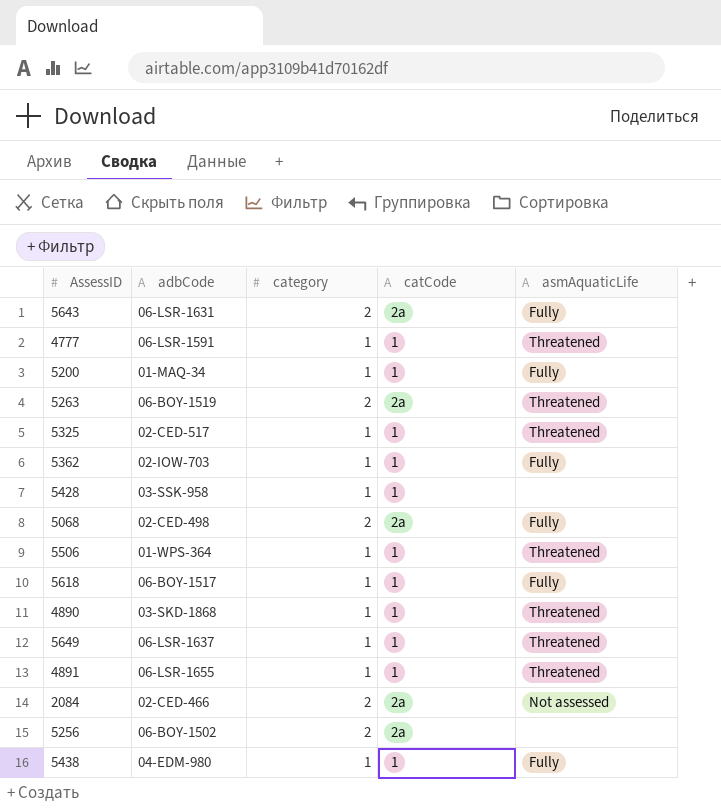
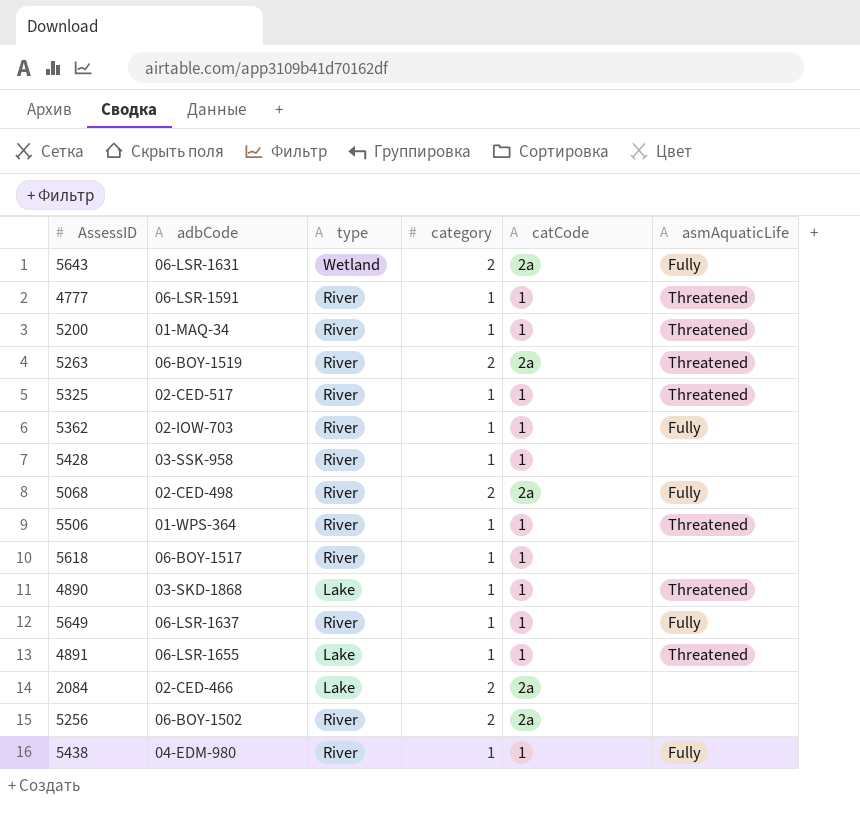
column type | position: none -> 3
5200 | asmAquaticLife: Fully -> Threatened
5618 | asmAquaticLife: Fully -> none
5649 | asmAquaticLife: Threatened -> Fully
2084 | asmAquaticLife: Not assessed -> none

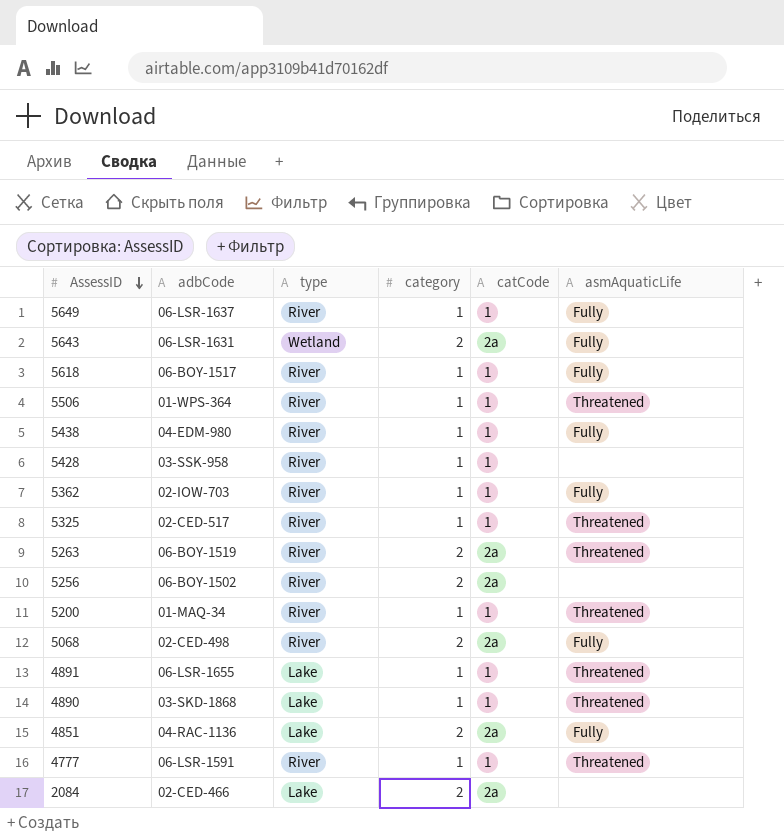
row order: none -> AssessID descending
5618 | asmAquaticLife: none -> Fully
row 4851: none -> 04-RAC-1136 | Lake | 2 | 2a | Fully

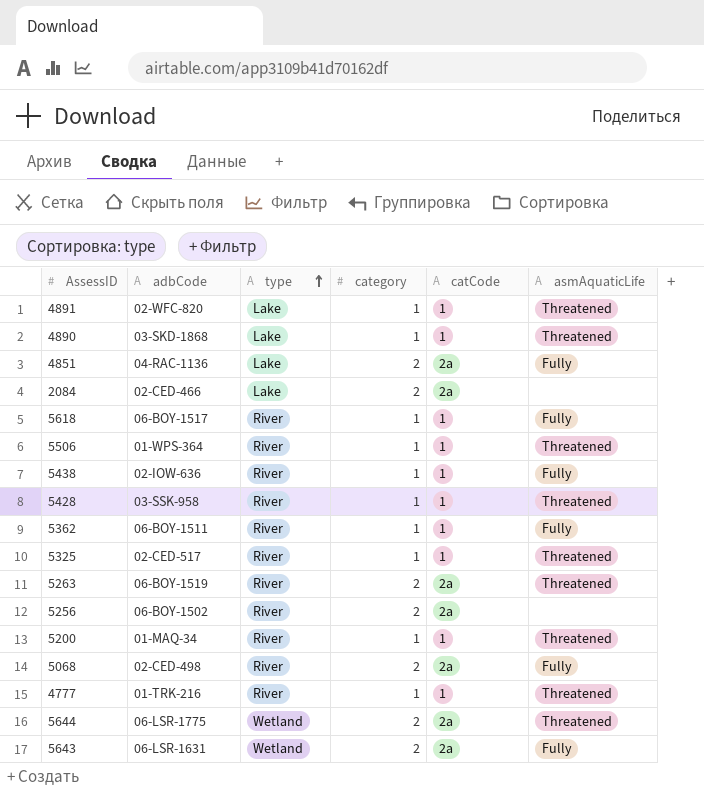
row order: AssessID descending -> type ascending
row 5649: 06-LSR-1637 | River | 1 | 1 | Fully -> none
4891 | adbCode: 06-LSR-1655 -> 02-WFC-820
5438 | adbCode: 04-EDM-980 -> 02-IOW-636
5428 | asmAquaticLife: none -> Threatened
5362 | adbCode: 02-IOW-703 -> 06-BOY-1511
4777 | adbCode: 06-LSR-1591 -> 01-TRK-216
row 5644: none -> 06-LSR-1775 | Wetland | 2 | 2a | Threatened

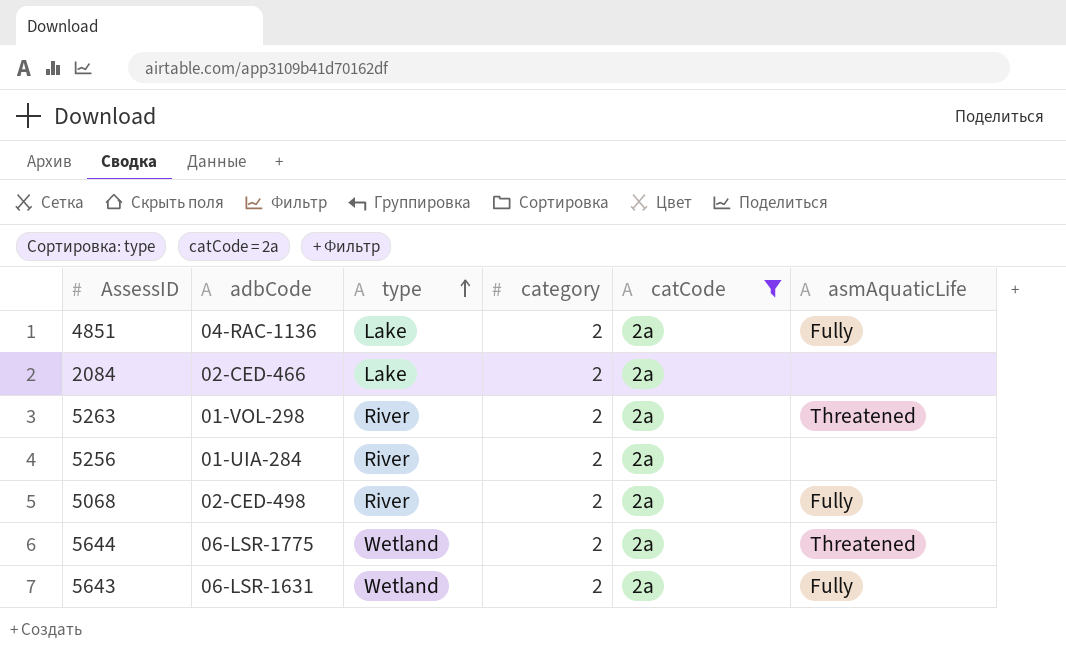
filter: none -> catCode = 2a
5263 | adbCode: 06-BOY-1519 -> 01-VOL-298
5256 | adbCode: 06-BOY-1502 -> 01-UIA-284

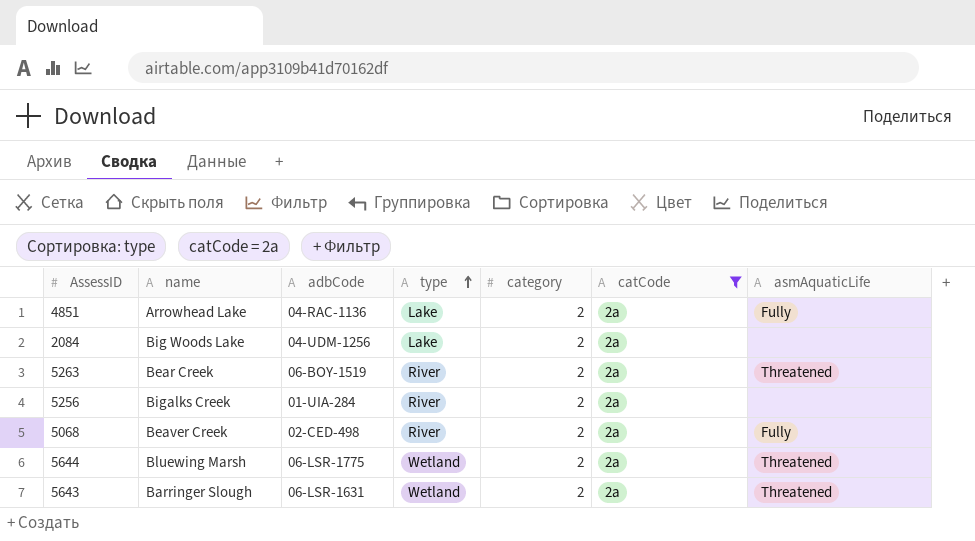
column name | position: none -> 2
2084 | adbCode: 02-CED-466 -> 04-UDM-1256
5263 | adbCode: 01-VOL-298 -> 06-BOY-1519
5643 | asmAquaticLife: Fully -> Threatened

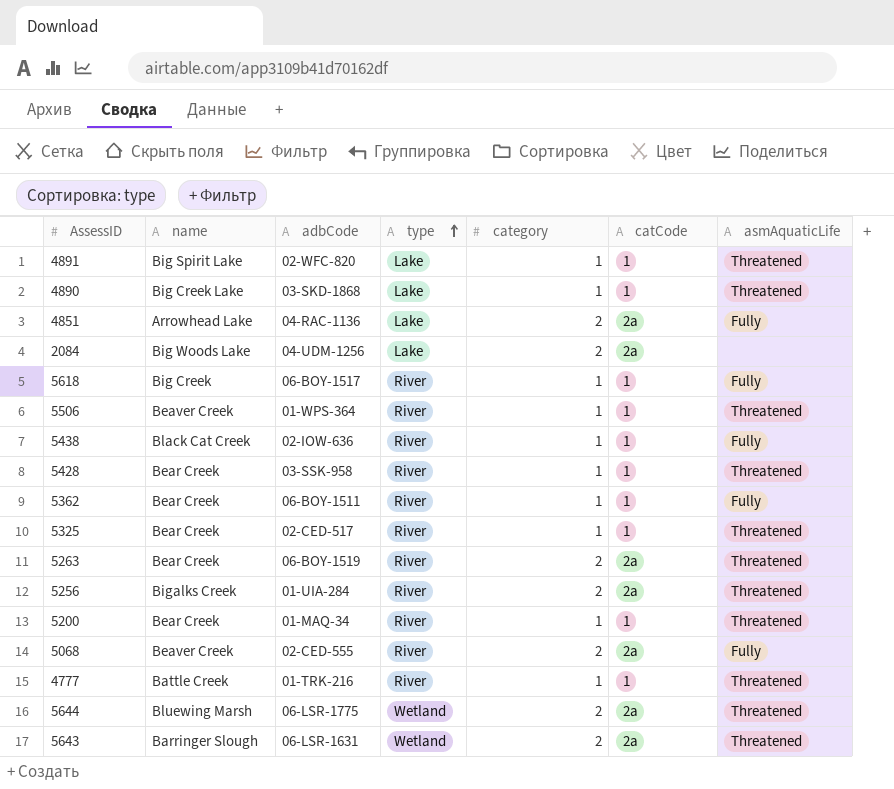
filter: catCode = 2a -> none
5256 | asmAquaticLife: none -> Threatened
5068 | adbCode: 02-CED-498 -> 02-CED-555

